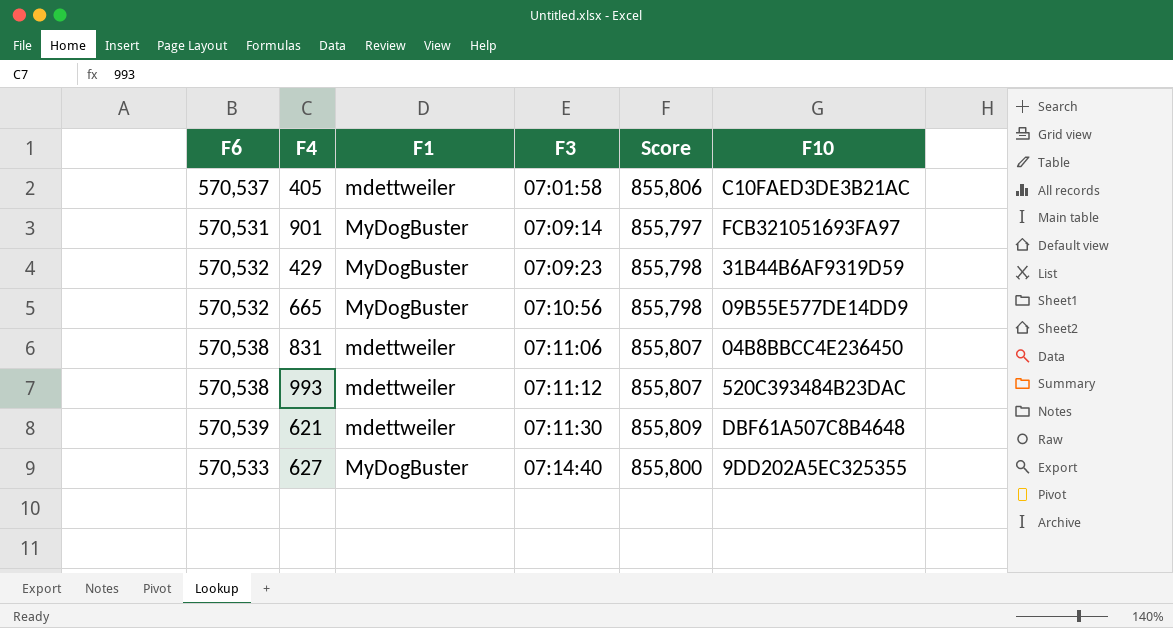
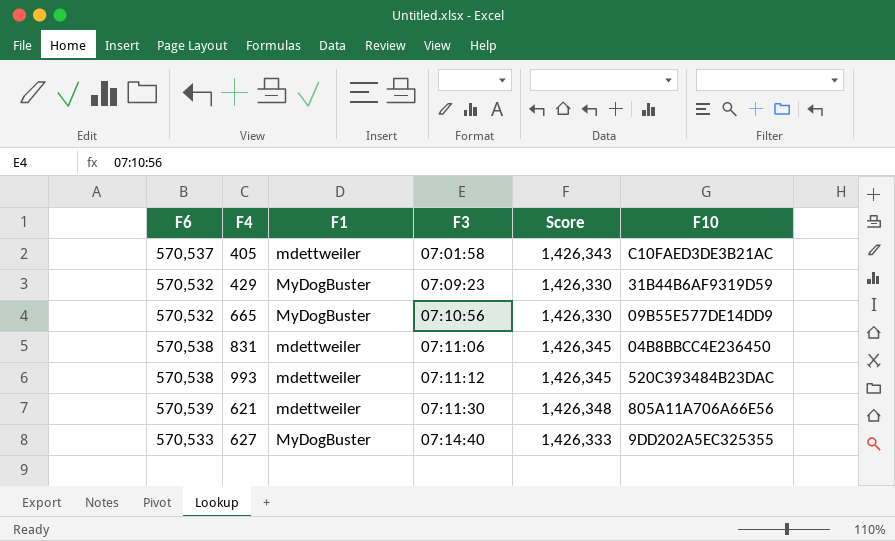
column Score | formula: [F6] * 1.5 -> [F6] * 2.5
row 901: 570,531 | MyDogBuster | 07:09:14 | 855,797 | FCB321051693FA97 -> none
621 | F10: DBF61A507C8B4648 -> 805A11A706A66E56

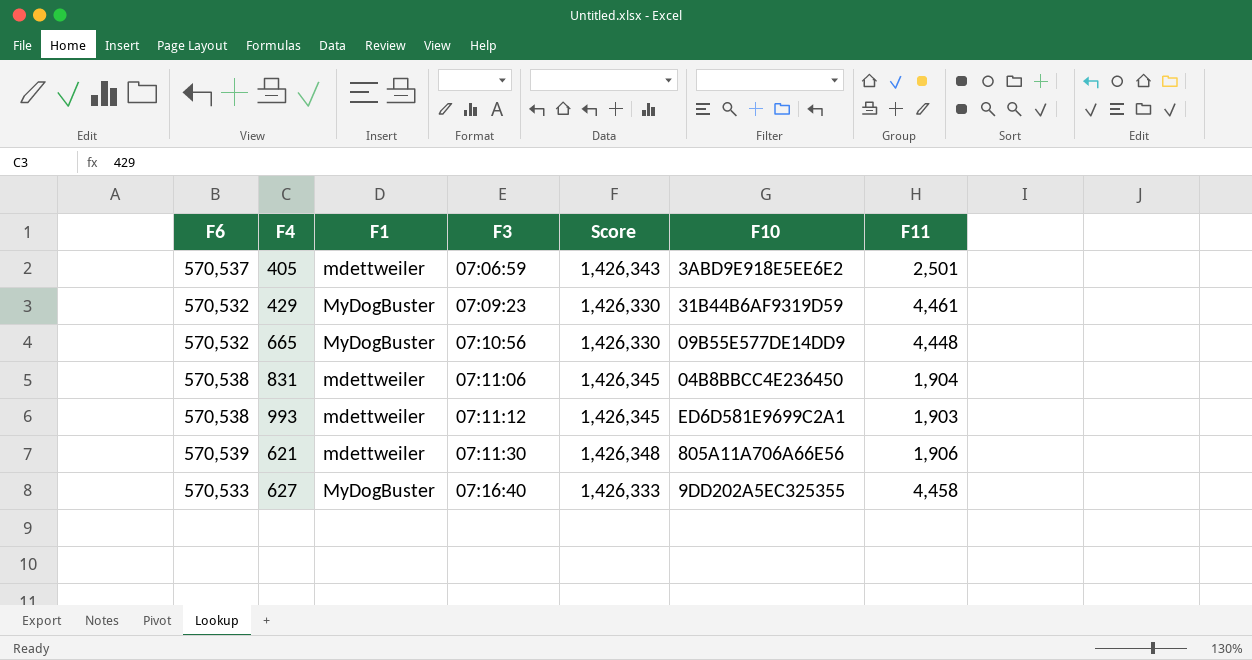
column F11 | position: none -> 7
405 | F3: 07:01:58 -> 07:06:59
405 | F10: C10FAED3DE3B21AC -> 3ABD9E918E5EE6E2
993 | F10: 520C393484B23DAC -> ED6D581E9699C2A1
627 | F3: 07:14:40 -> 07:16:40

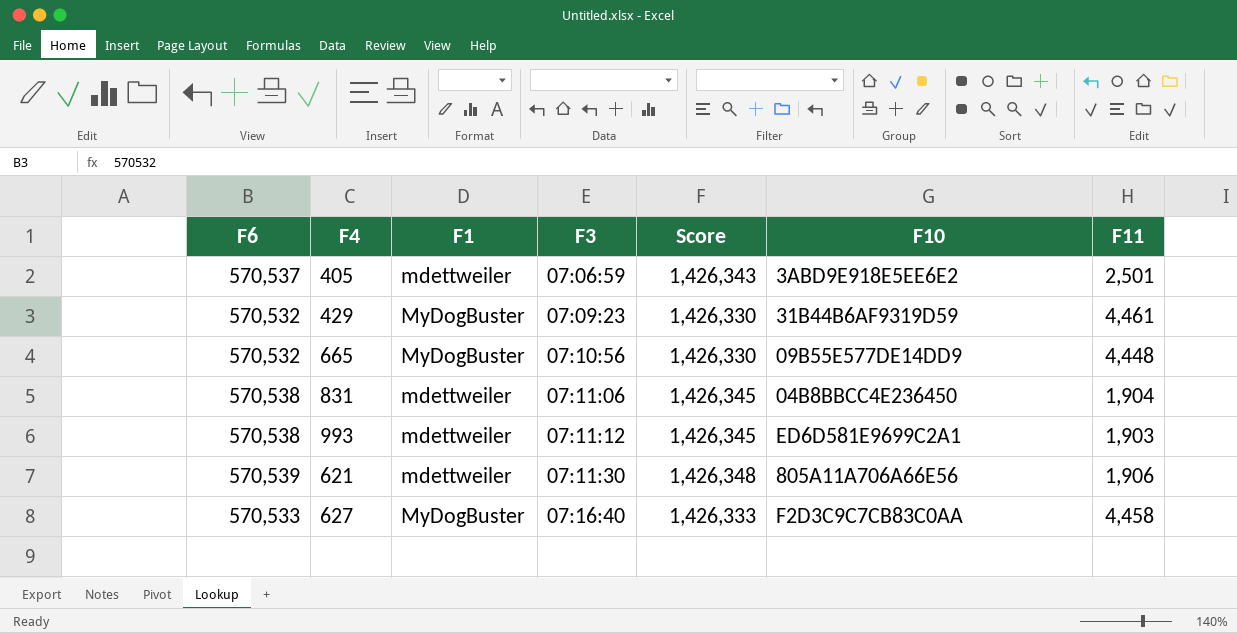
627 | F10: 9DD202A5EC325355 -> F2D3C9C7CB83C0AA

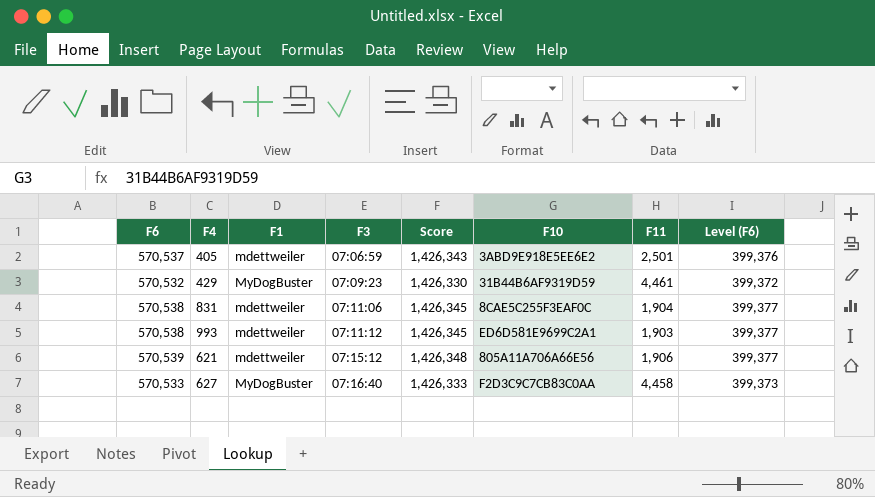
column Level (F6) | formula: none -> [F6] * 0.7
row 665: 570,532 | MyDogBuster | 07:10:56 | 1,426,330 | 09B55E577DE14DD9 | 4,448 -> none
831 | F10: 04B8BBCC4E236450 -> 8CAE5C255F3EAF0C
621 | F3: 07:11:30 -> 07:15:12

